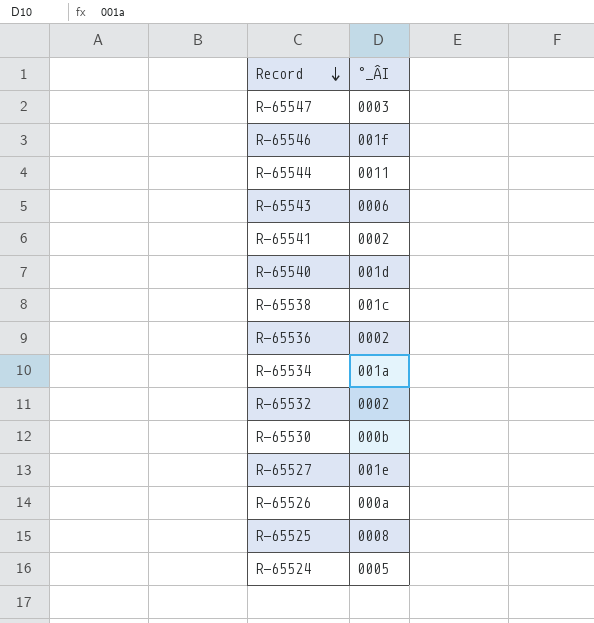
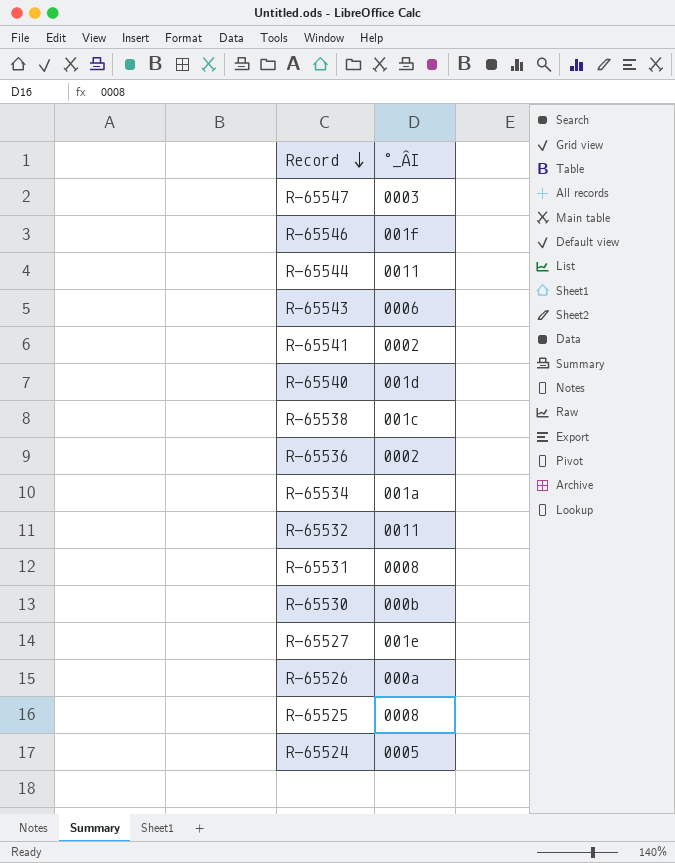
R-65532 | °_ÂI: 0002 -> 0011
row R-65531: none -> 0008

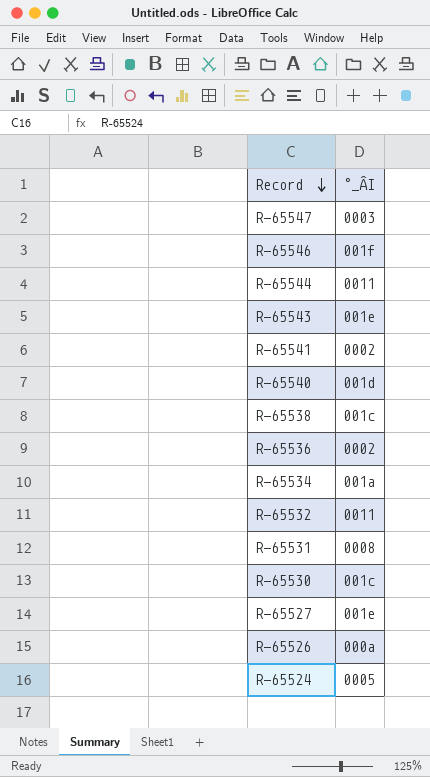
row R-65525: 0008 -> none
R-65543 | °_ÂI: 0006 -> 001e
R-65530 | °_ÂI: 000b -> 001c

